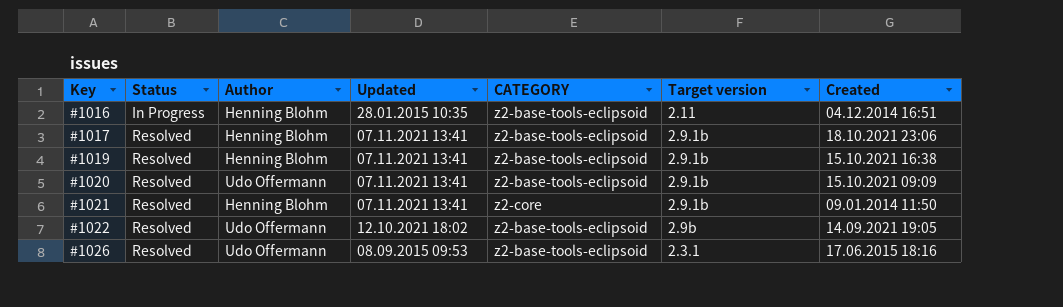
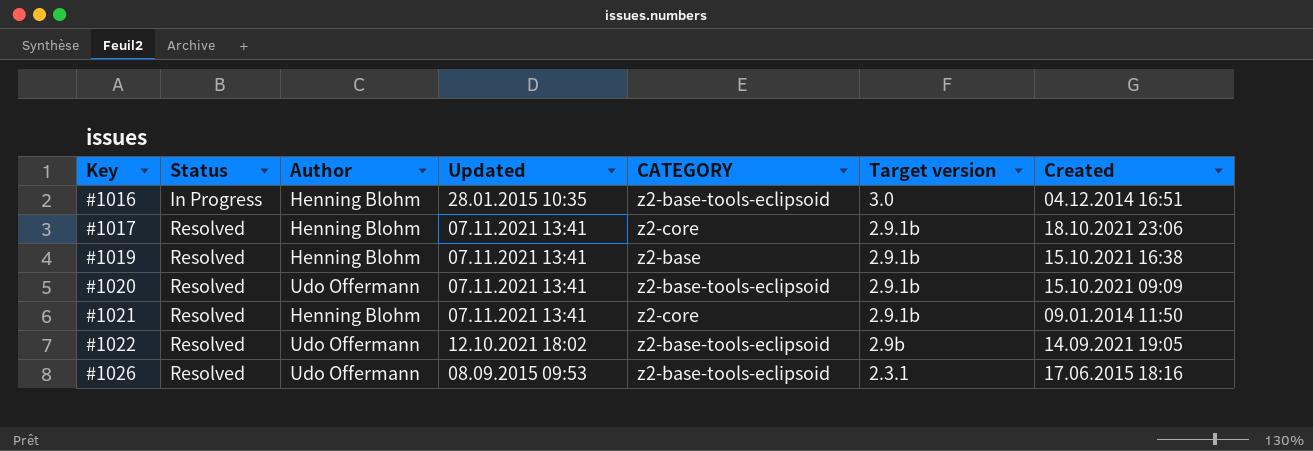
#1016 | Target version: 2.11 -> 3.0
#1017 | CATEGORY: z2-base-tools-eclipsoid -> z2-core
#1019 | CATEGORY: z2-base-tools-eclipsoid -> z2-base

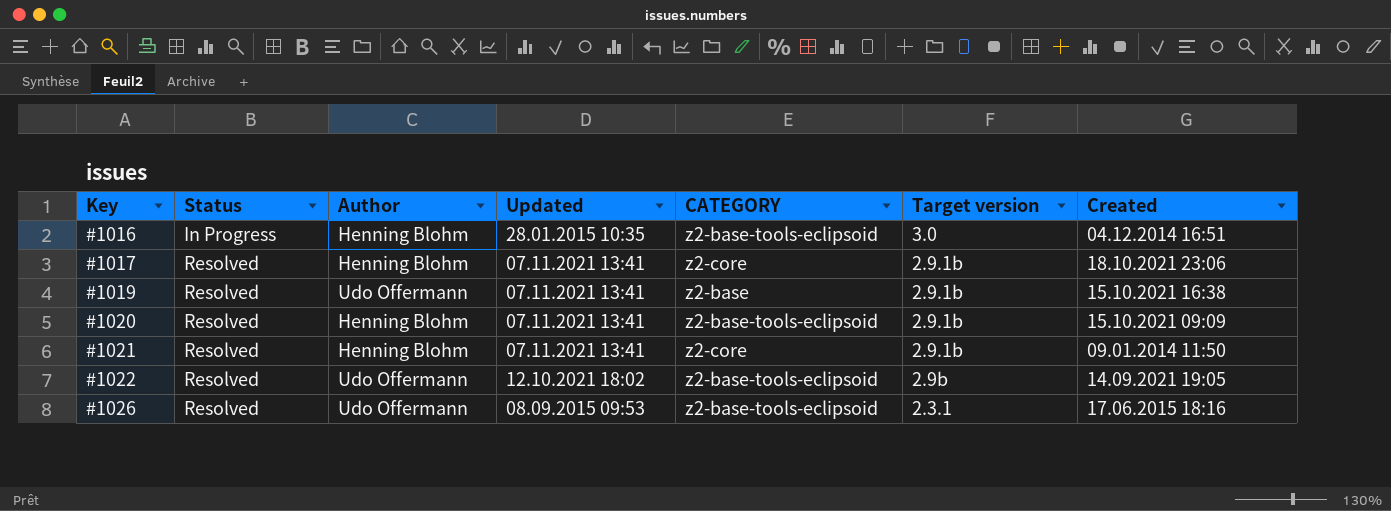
#1019 | Author: Henning Blohm -> Udo Offermann
#1020 | Author: Udo Offermann -> Henning Blohm

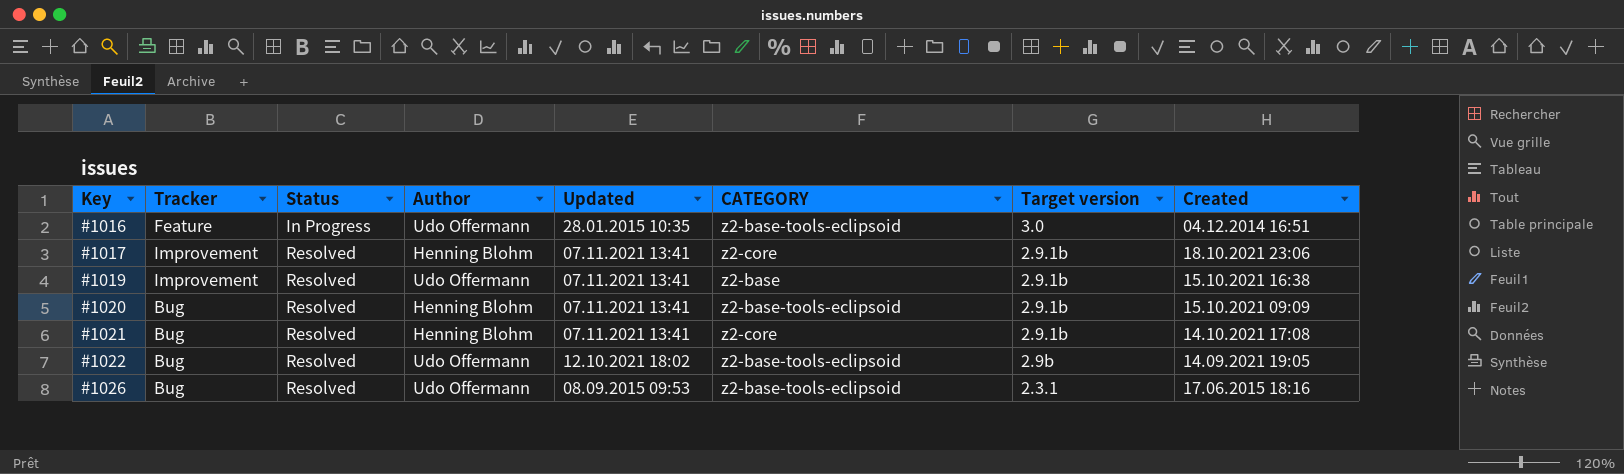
column Tracker | position: none -> 2
#1016 | Author: Henning Blohm -> Udo Offermann
#1021 | Created: 09.01.2014 11:50 -> 14.10.2021 17:08

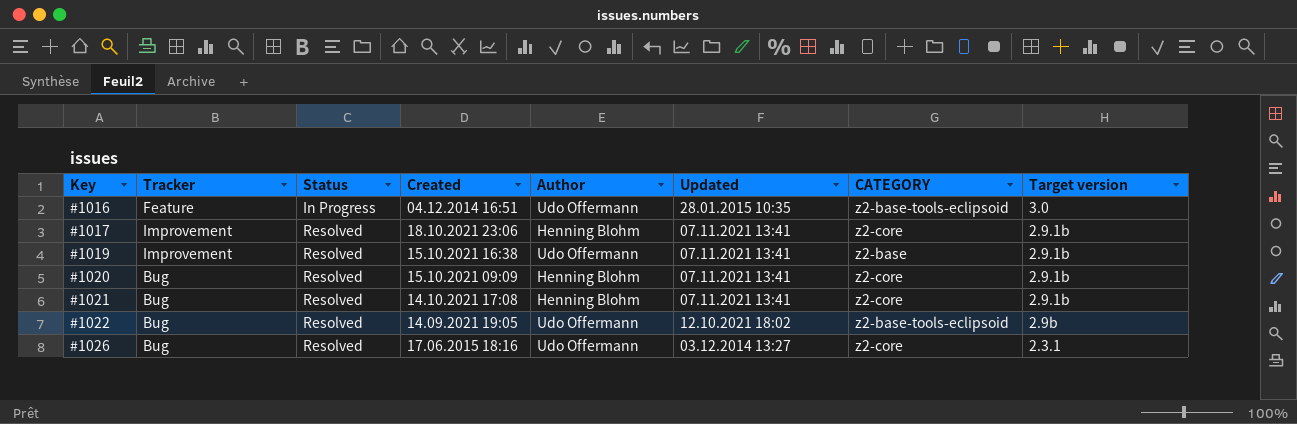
column Created | position: 8 -> 4
#1020 | CATEGORY: z2-base-tools-eclipsoid -> z2-core
#1026 | Updated: 08.09.2015 09:53 -> 03.12.2014 13:27
#1026 | CATEGORY: z2-base-tools-eclipsoid -> z2-core

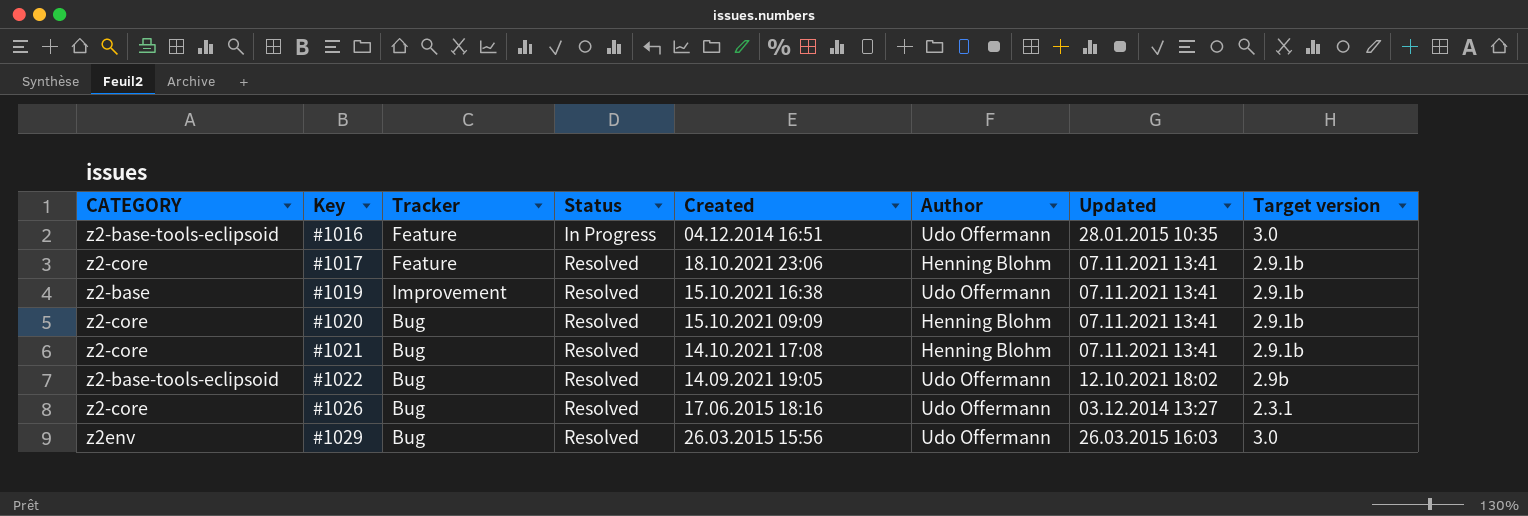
column CATEGORY | position: 7 -> 1
#1017 | Tracker: Improvement -> Feature
row #1029: none -> z2env | Bug | Resolved | 26.03.2015 15:56 | Udo Offermann | 26.03.2015 16:03 | 3.0

